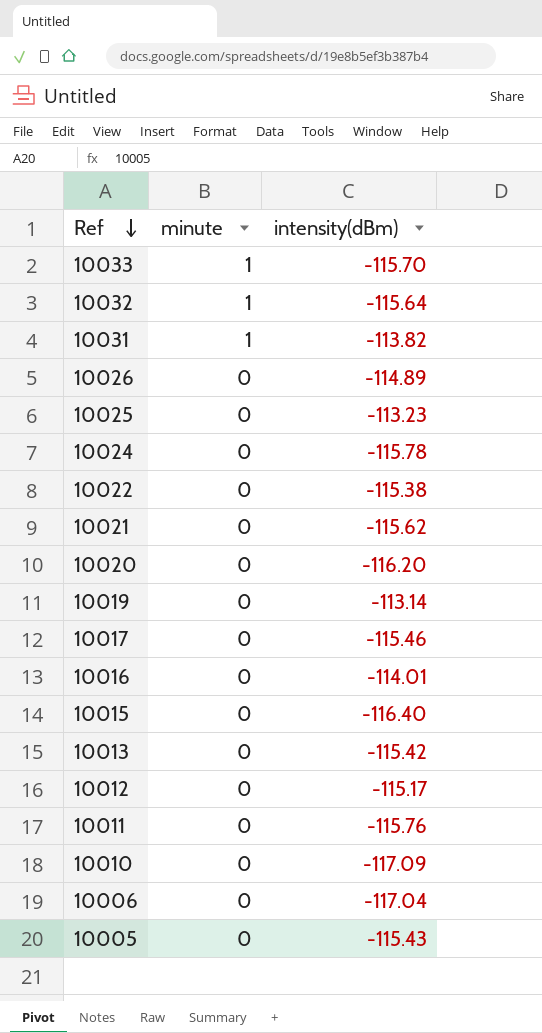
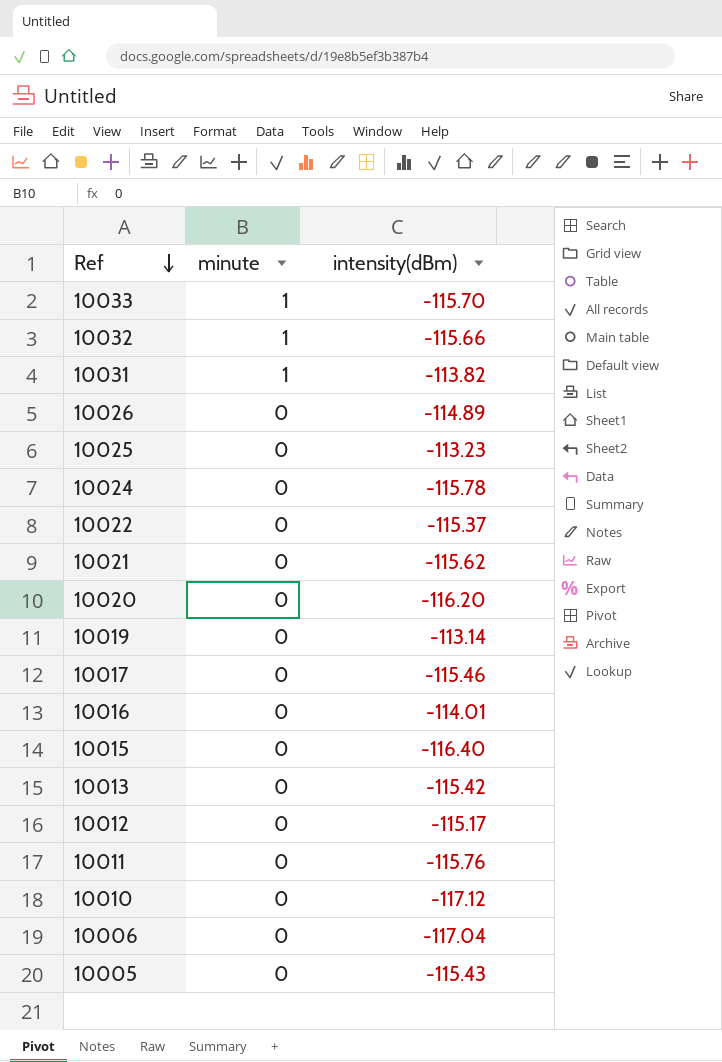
10032 | intensity(dBm): -115.64 -> -115.66
10022 | intensity(dBm): -115.38 -> -115.37
10010 | intensity(dBm): -117.09 -> -117.12

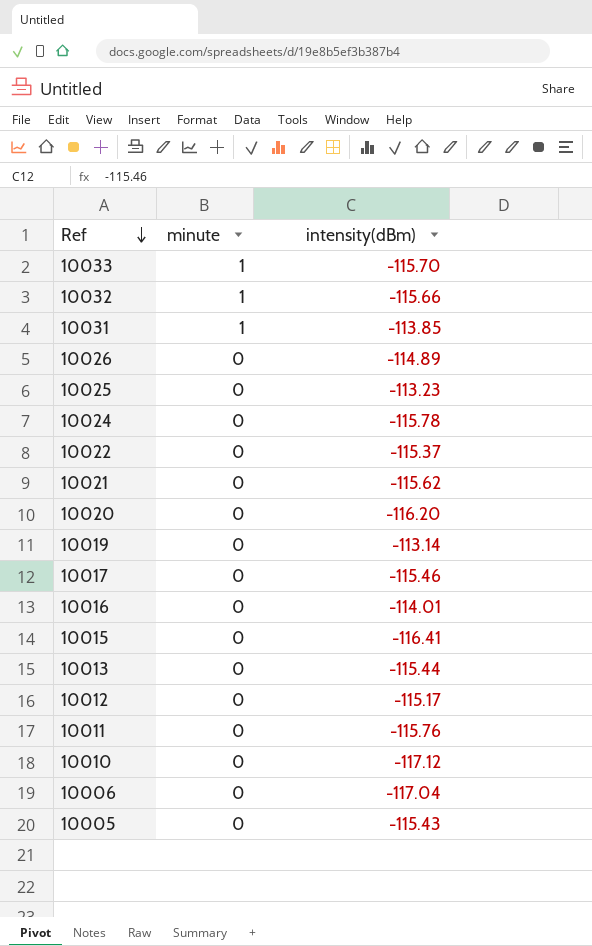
10031 | intensity(dBm): -113.82 -> -113.85
10015 | intensity(dBm): -116.40 -> -116.41
10013 | intensity(dBm): -115.42 -> -115.44

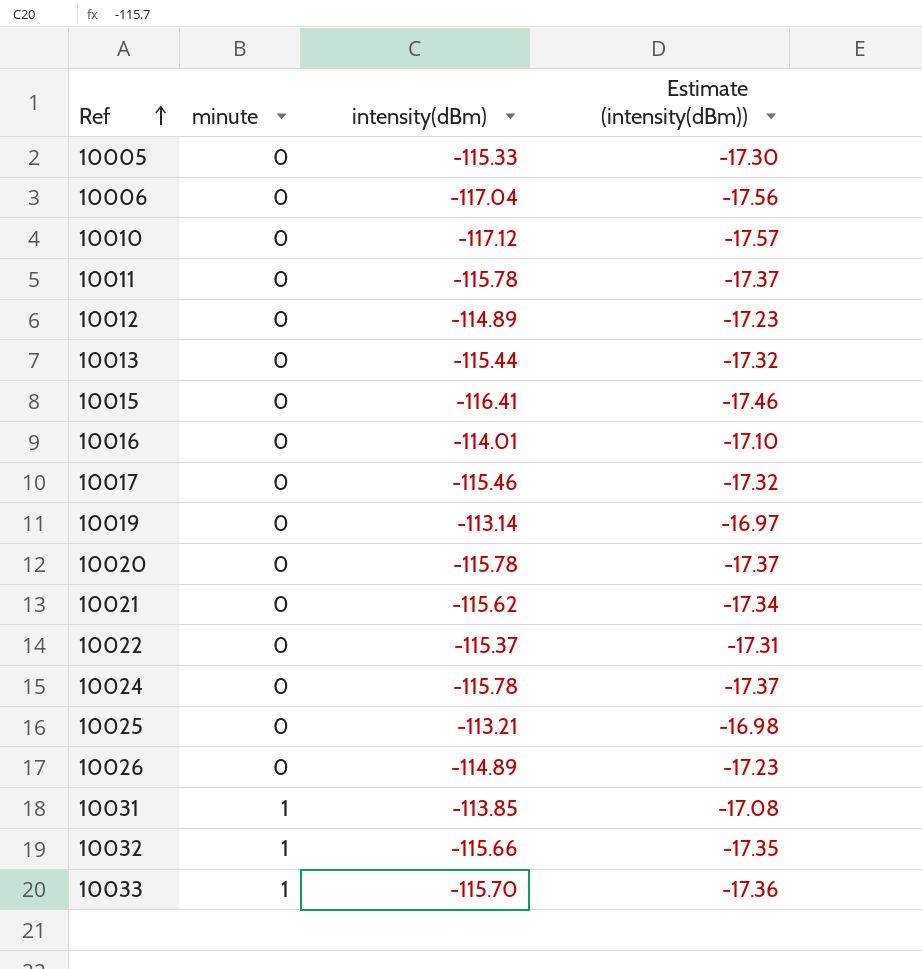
row order: Ref descending -> Ref ascending
column Estimate (intensity(dBm)) | formula: none -> [intensity(dBm)] * 0.15
10005 | intensity(dBm): -115.43 -> -115.33
10011 | intensity(dBm): -115.76 -> -115.78
10012 | intensity(dBm): -115.17 -> -114.89
10020 | intensity(dBm): -116.20 -> -115.78
10025 | intensity(dBm): -113.23 -> -113.21

